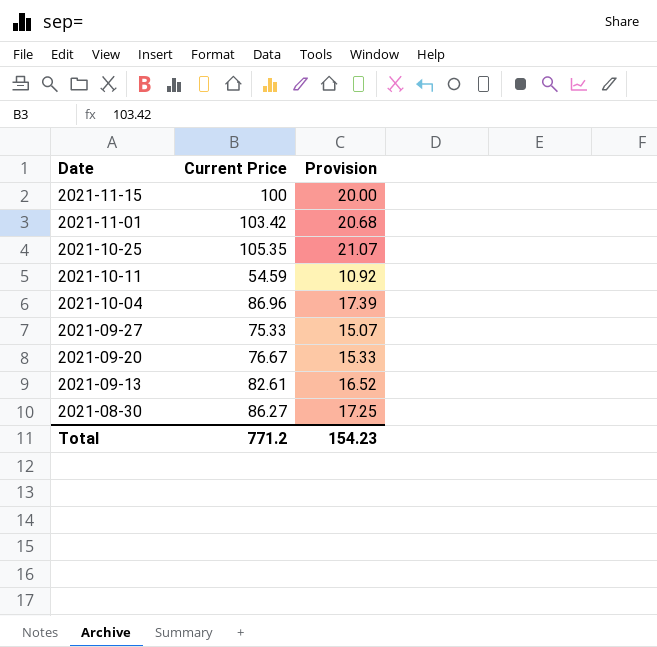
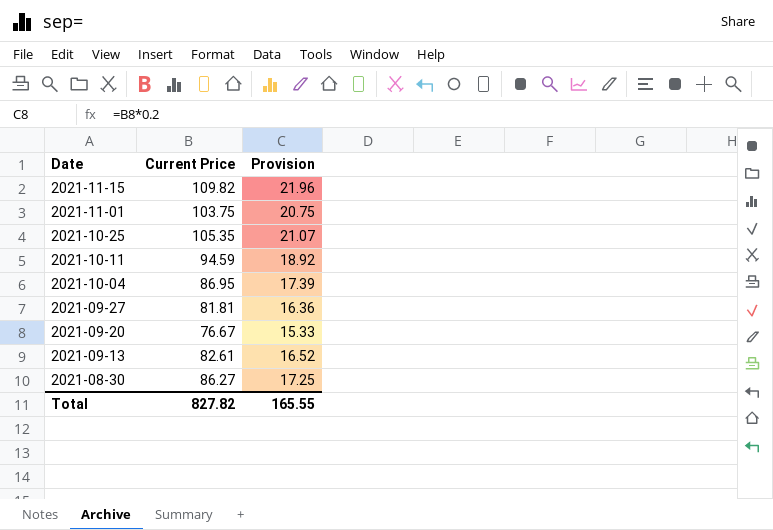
2021-11-15 | Current Price: 100 -> 109.82
2021-11-15 | Provision: 20.00 -> 21.96
2021-11-01 | Current Price: 103.42 -> 103.75
2021-11-01 | Provision: 20.68 -> 20.75
2021-10-11 | Current Price: 54.59 -> 94.59
2021-10-11 | Provision: 10.92 -> 18.92
2021-10-04 | Current Price: 86.96 -> 86.95
2021-09-27 | Current Price: 75.33 -> 81.81
2021-09-27 | Provision: 15.07 -> 16.36
Total | Current Price: 771.2 -> 827.82
Total | Provision: 154.23 -> 165.55

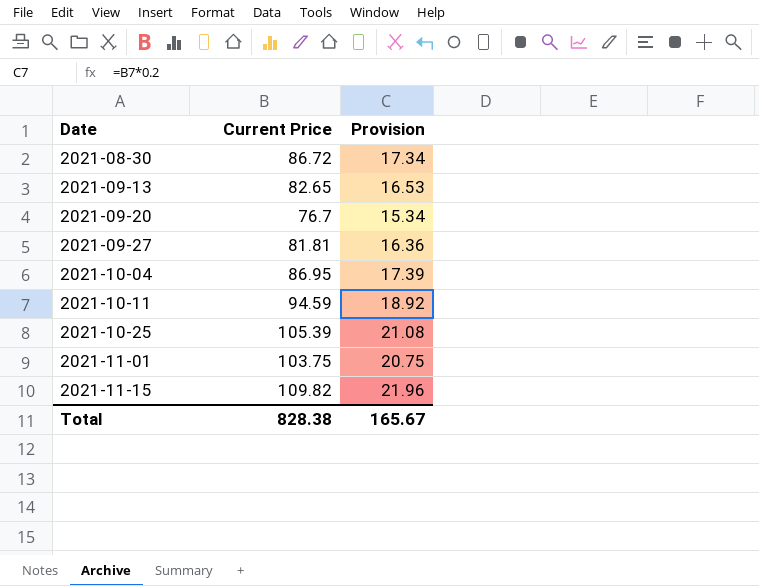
row order: Date descending -> Date ascending
2021-08-30 | Current Price: 86.27 -> 86.72
2021-08-30 | Provision: 17.25 -> 17.34
2021-09-13 | Current Price: 82.61 -> 82.65
2021-09-13 | Provision: 16.52 -> 16.53
2021-09-20 | Current Price: 76.67 -> 76.7
2021-09-20 | Provision: 15.33 -> 15.34
2021-10-25 | Current Price: 105.35 -> 105.39
2021-10-25 | Provision: 21.07 -> 21.08
Total | Current Price: 827.82 -> 828.38
Total | Provision: 165.55 -> 165.67

